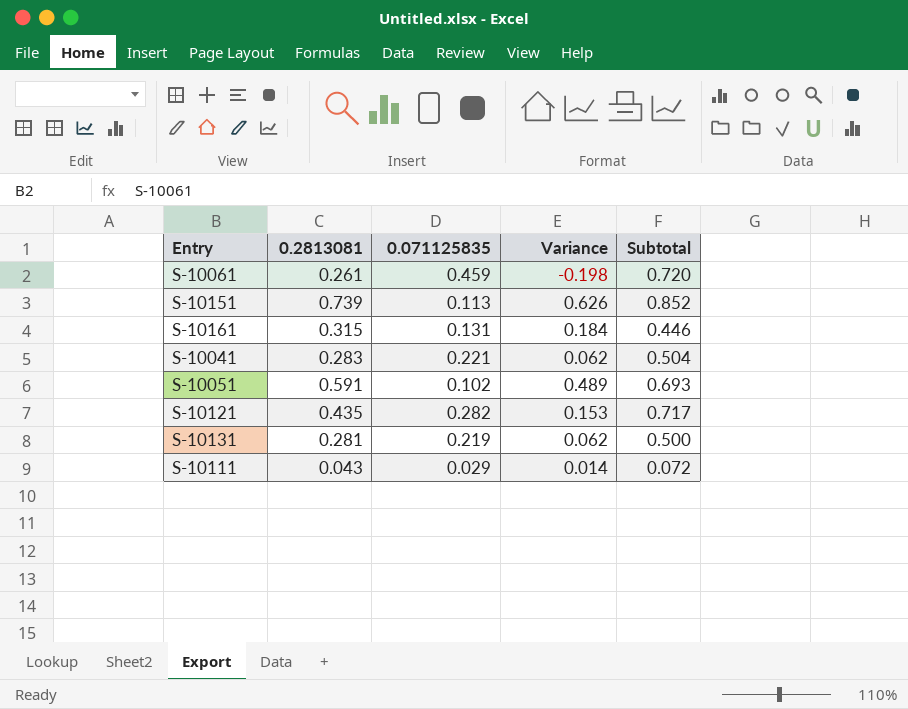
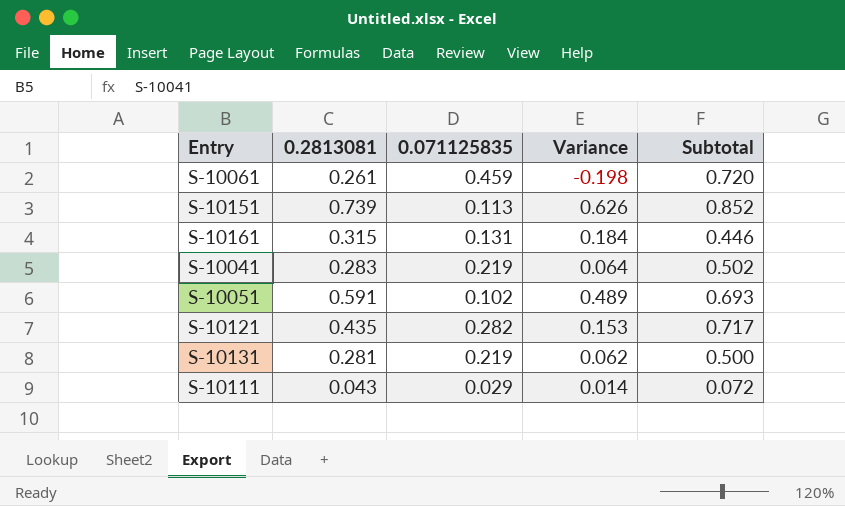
S-10041 | 0.071125835: 0.221 -> 0.219
S-10041 | Variance: 0.062 -> 0.064
S-10041 | Subtotal: 0.504 -> 0.502

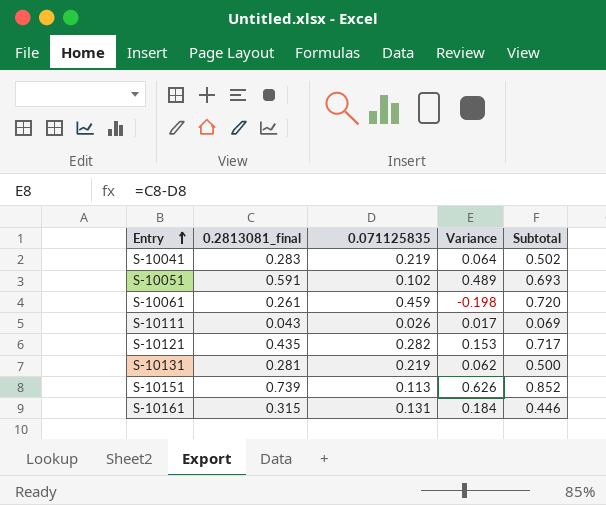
row order: none -> Entry ascending
column name: 0.2813081 -> 0.2813081_final
S-10111 | 0.071125835: 0.029 -> 0.026
S-10111 | Variance: 0.014 -> 0.017
S-10111 | Subtotal: 0.072 -> 0.069

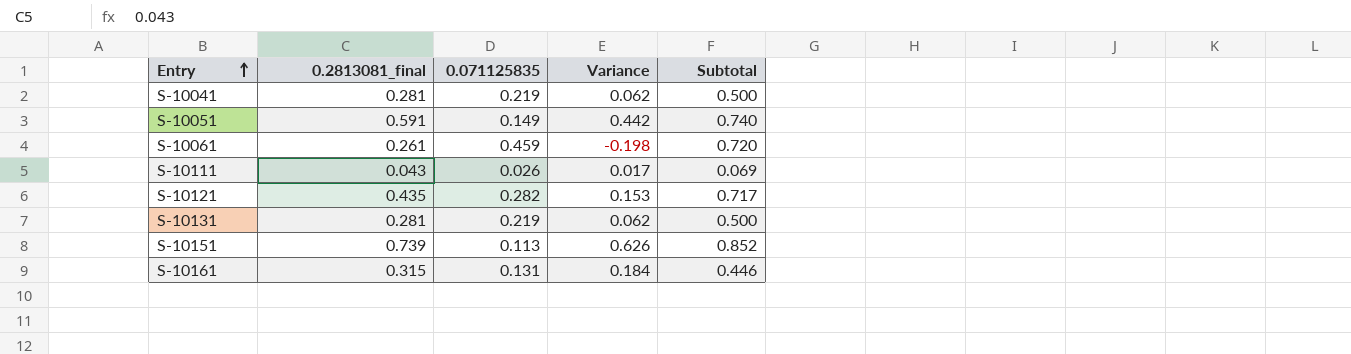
S-10041 | 0.2813081_final: 0.283 -> 0.281
S-10041 | Variance: 0.064 -> 0.062
S-10041 | Subtotal: 0.502 -> 0.500
S-10051 | 0.071125835: 0.102 -> 0.149
S-10051 | Variance: 0.489 -> 0.442
S-10051 | Subtotal: 0.693 -> 0.740

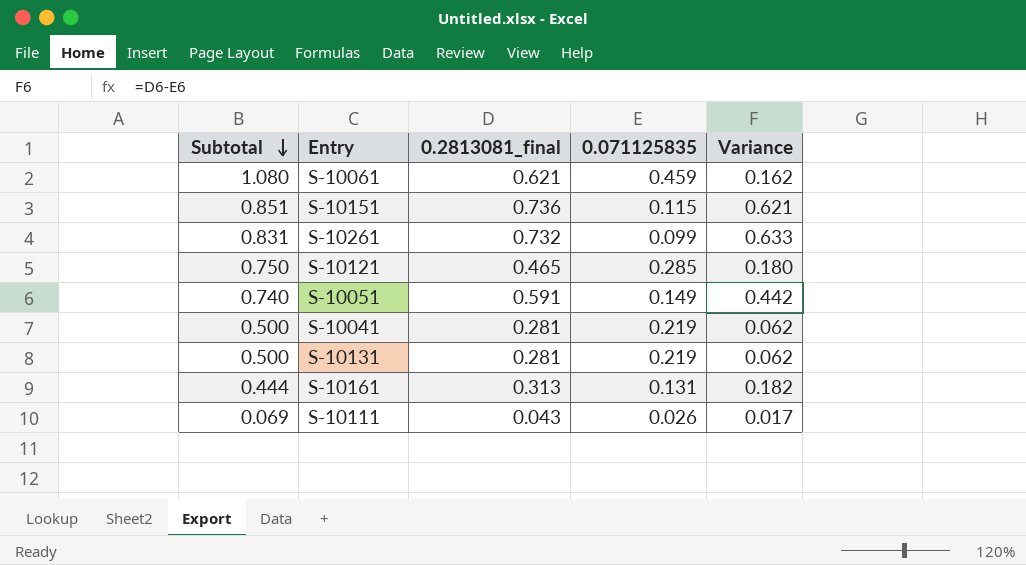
row order: Entry ascending -> Subtotal descending
column Subtotal | position: 5 -> 1
S-10061 | Subtotal: 0.720 -> 1.080
S-10061 | 0.2813081_final: 0.261 -> 0.621
S-10061 | Variance: -0.198 -> 0.162
S-10151 | Subtotal: 0.852 -> 0.851
S-10151 | 0.2813081_final: 0.739 -> 0.736
S-10151 | 0.071125835: 0.113 -> 0.115
S-10151 | Variance: 0.626 -> 0.621
row S-10261: none -> 0.831 | 0.732 | 0.099 | 0.633
S-10121 | Subtotal: 0.717 -> 0.750
S-10121 | 0.2813081_final: 0.435 -> 0.465
S-10121 | 0.071125835: 0.282 -> 0.285
S-10121 | Variance: 0.153 -> 0.180
S-10161 | Subtotal: 0.446 -> 0.444
S-10161 | 0.2813081_final: 0.315 -> 0.313
S-10161 | Variance: 0.184 -> 0.182

